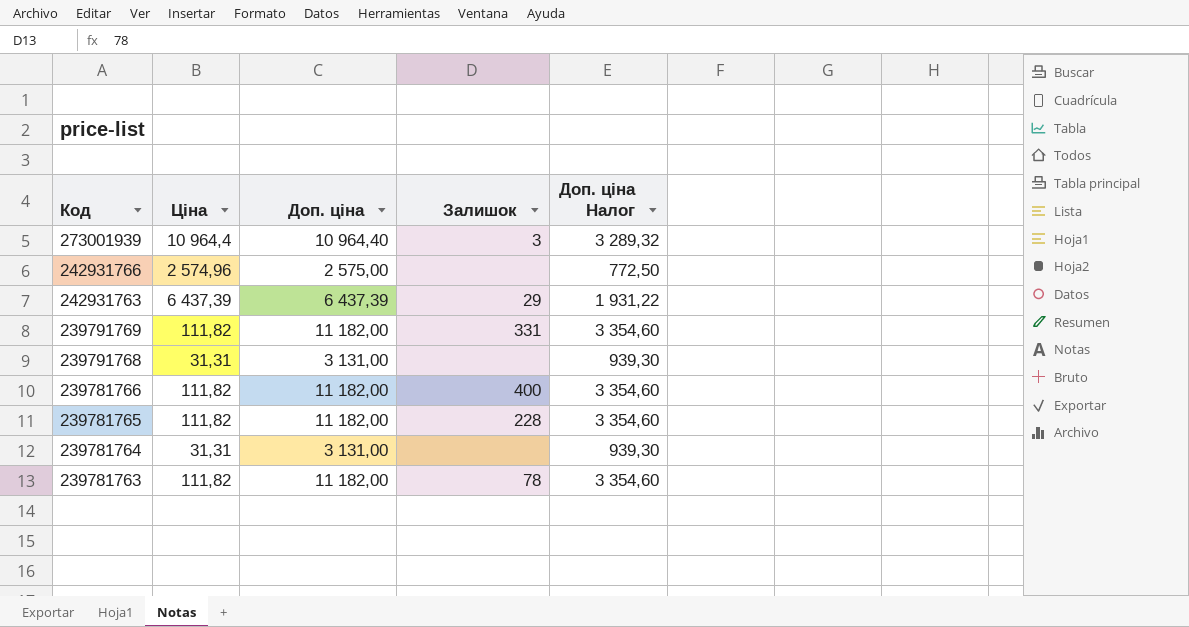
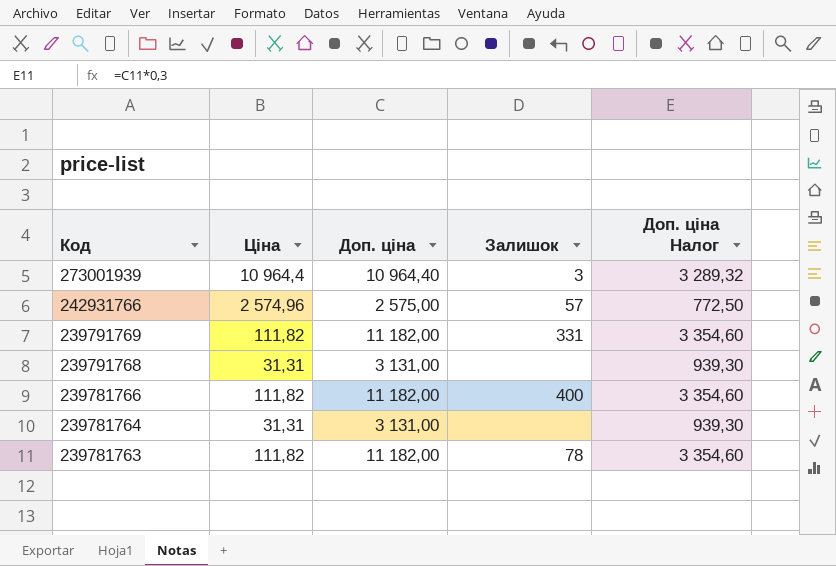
row 242931763: 6 437,39 | 6 437,39 | 29 | 1 931,22 -> none
row 239781765: 111,82 | 11 182,00 | 228 | 3 354,60 -> none
242931766 | Залишок: none -> 57

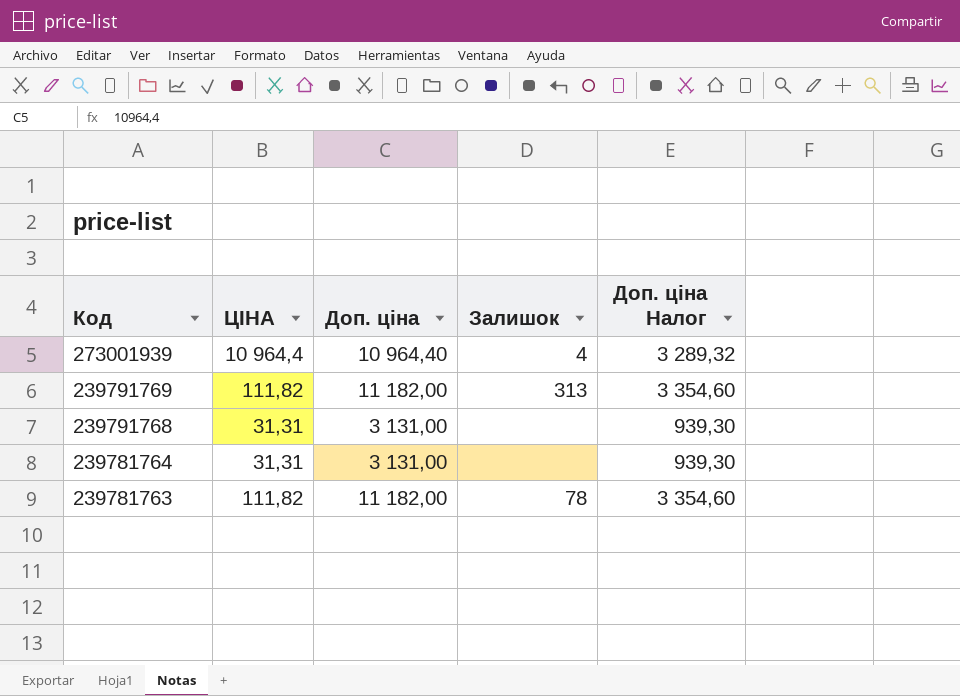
column name: Ціна -> ЦІНА
row 242931766: 2 574,96 | 2 575,00 | 57 | 772,50 -> none
row 239781766: 111,82 | 11 182,00 | 400 | 3 354,60 -> none
273001939 | Залишок: 3 -> 4
239791769 | Залишок: 331 -> 313

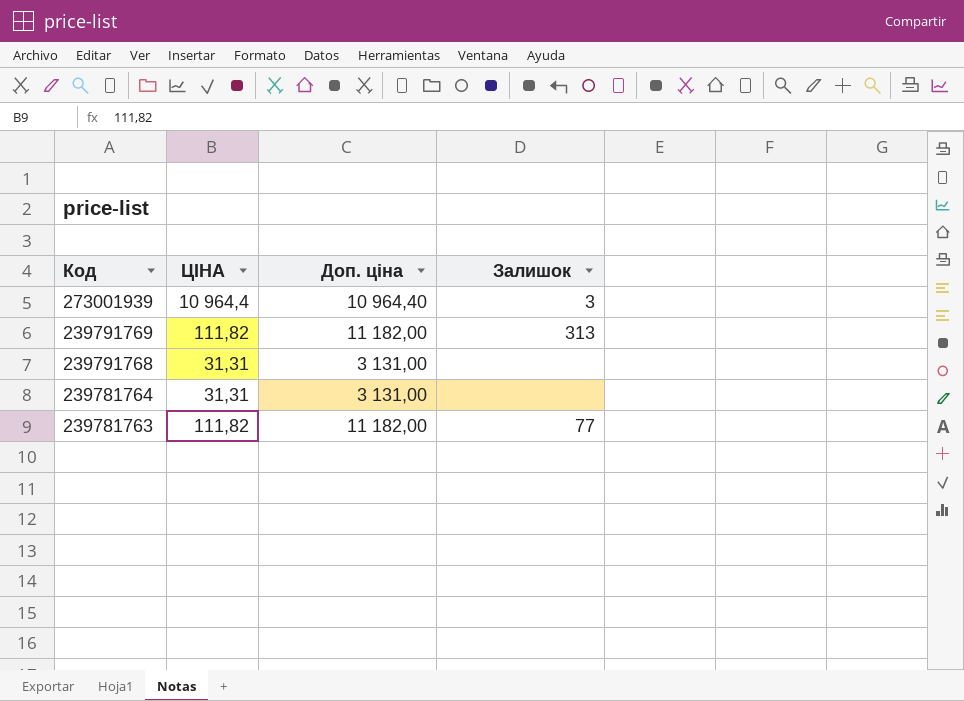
column Доп. ціна Налог | formula: [Доп. ціна] * 0,3 -> none
273001939 | Залишок: 4 -> 3
239781763 | Залишок: 78 -> 77

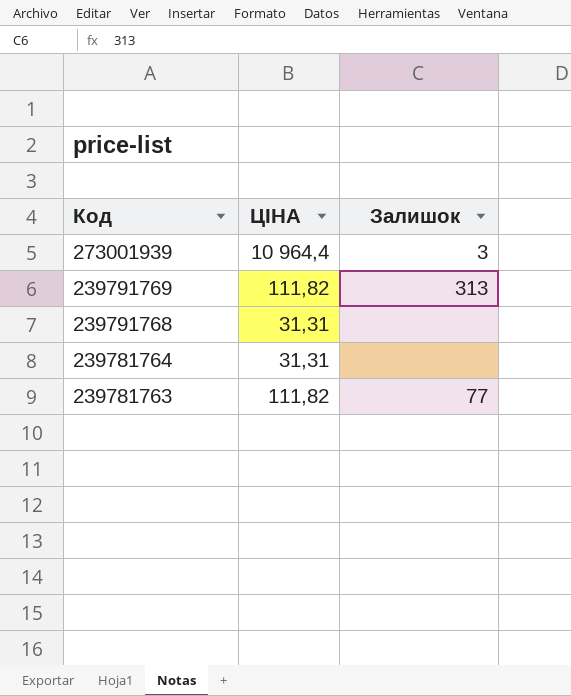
column Доп. ціна | position: 3 -> none

